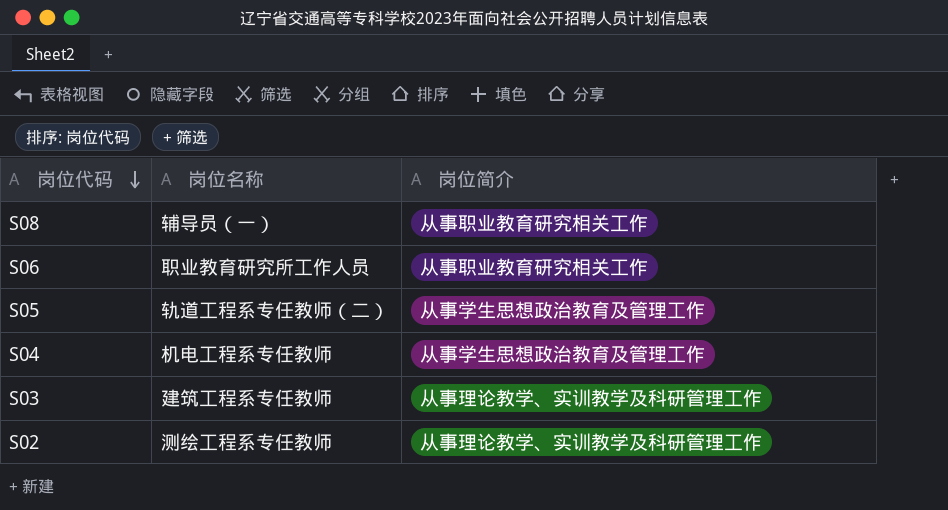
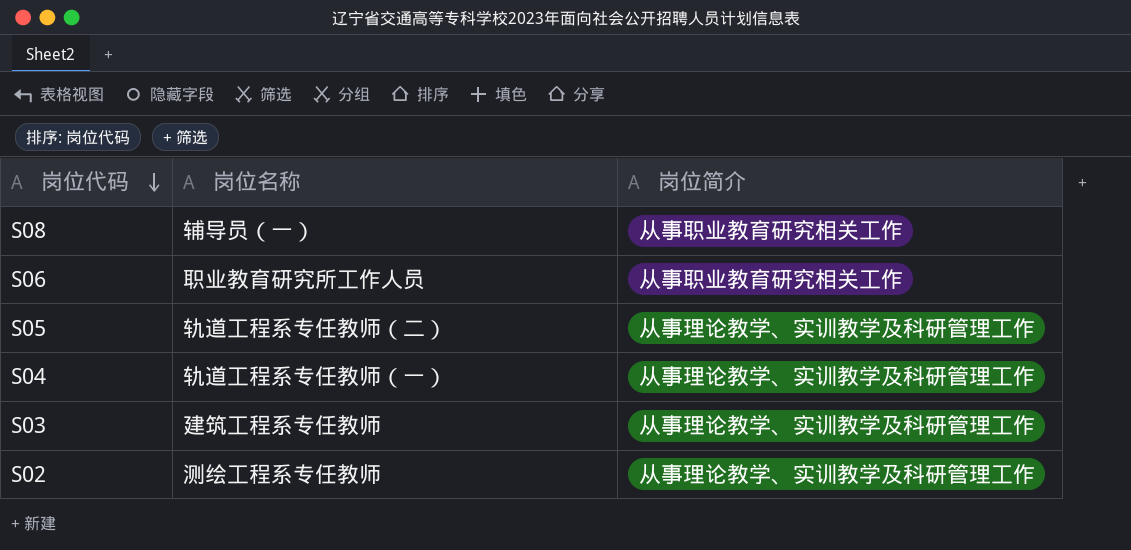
S05 | 岗位简介: 从事学生思想政治教育及管理工作 -> 从事理论教学、实训教学及科研管理工作
S04 | 岗位名称: 机电工程系专任教师 -> 轨道工程系专任教师（一）
S04 | 岗位简介: 从事学生思想政治教育及管理工作 -> 从事理论教学、实训教学及科研管理工作

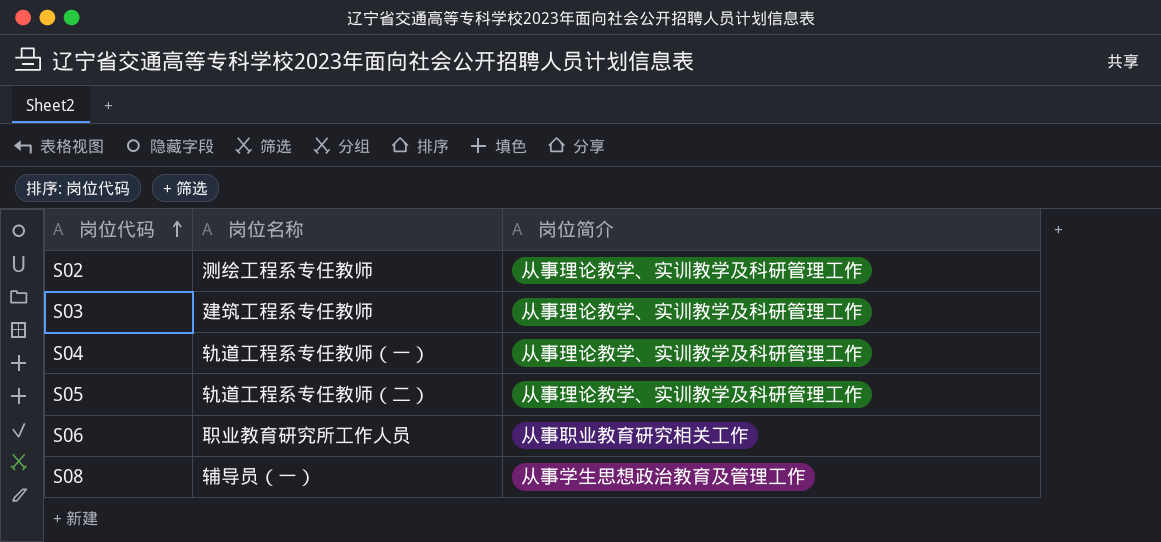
row order: 岗位代码 descending -> 岗位代码 ascending
S08 | 岗位简介: 从事职业教育研究相关工作 -> 从事学生思想政治教育及管理工作

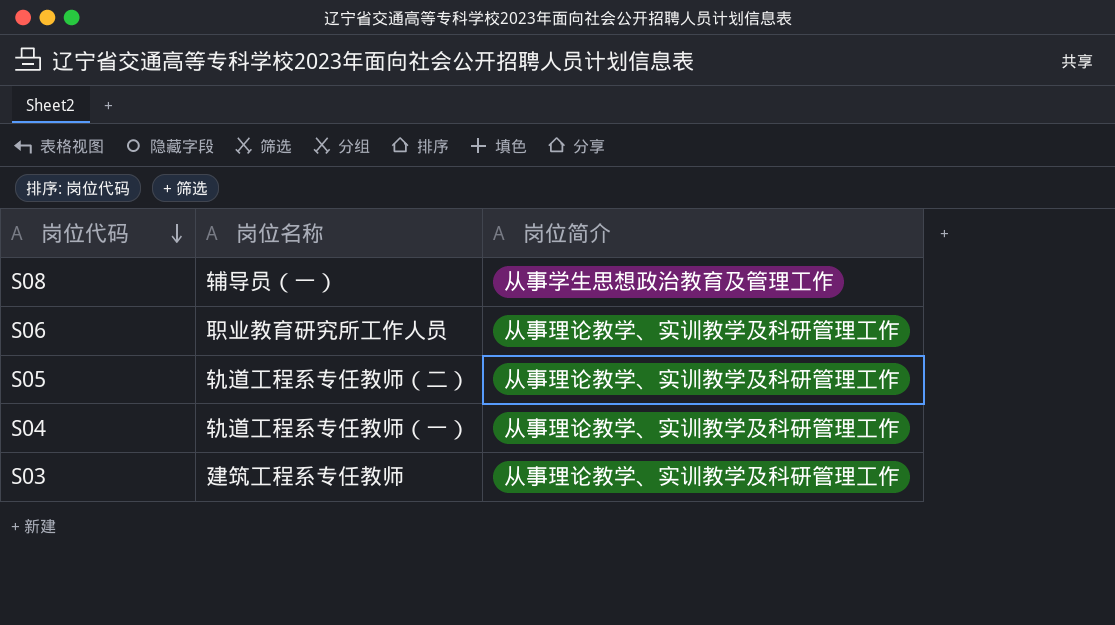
row order: 岗位代码 ascending -> 岗位代码 descending
row S02: 测绘工程系专任教师 | 从事理论教学、实训教学及科研管理工作 -> none
S06 | 岗位简介: 从事职业教育研究相关工作 -> 从事理论教学、实训教学及科研管理工作

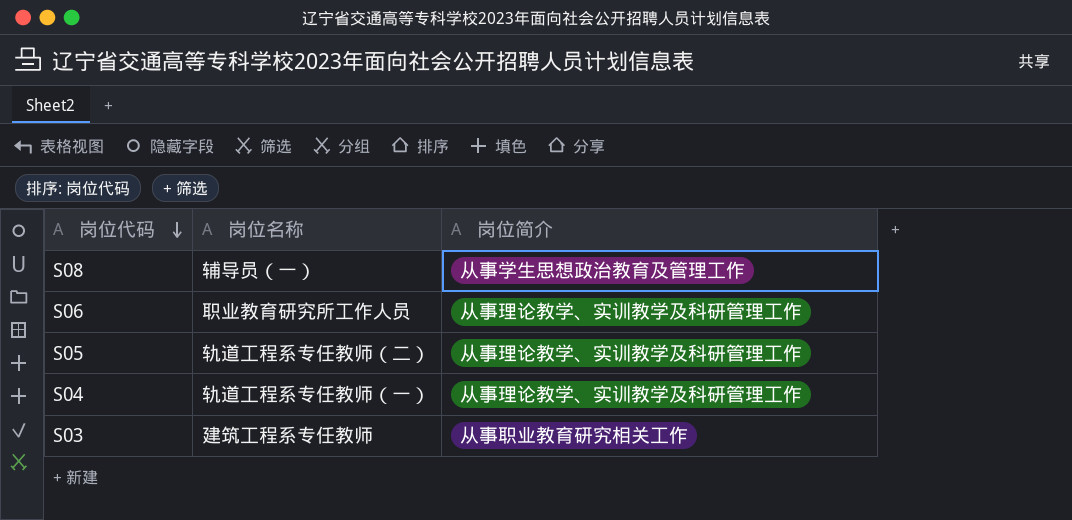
S03 | 岗位简介: 从事理论教学、实训教学及科研管理工作 -> 从事职业教育研究相关工作

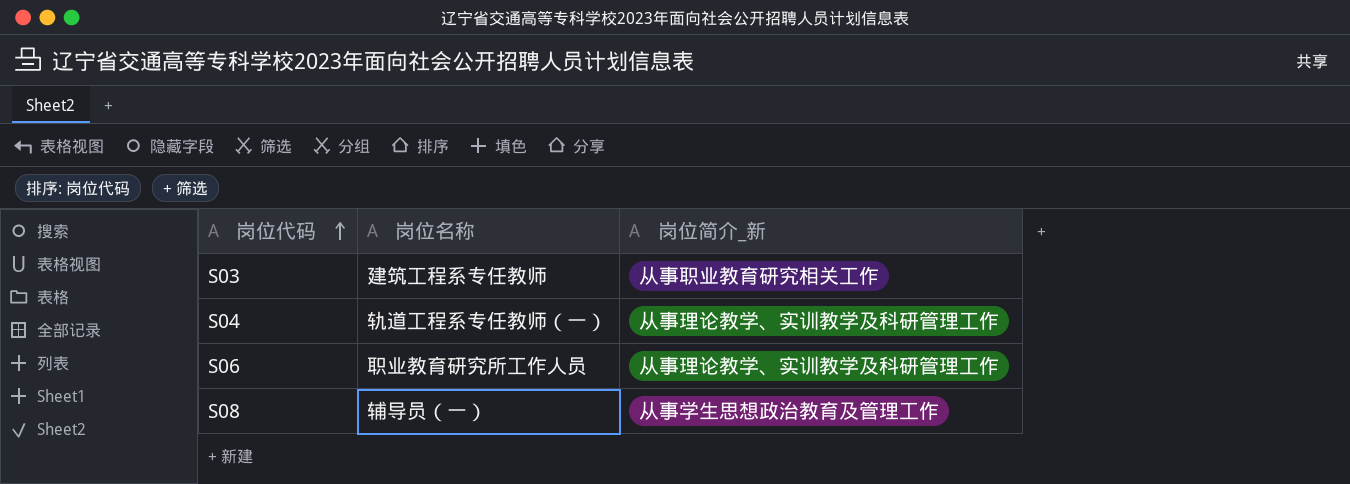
row order: 岗位代码 descending -> 岗位代码 ascending
column name: 岗位简介 -> 岗位简介_新
row S05: 轨道工程系专任教师（二） | 从事理论教学、实训教学及科研管理工作 -> none

